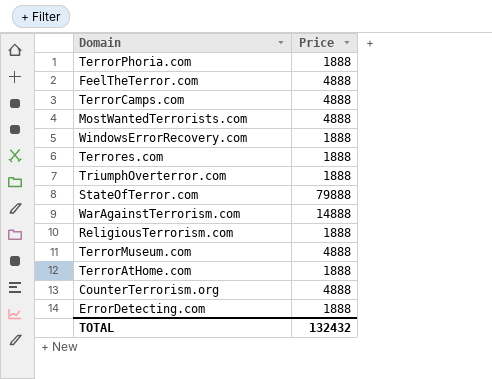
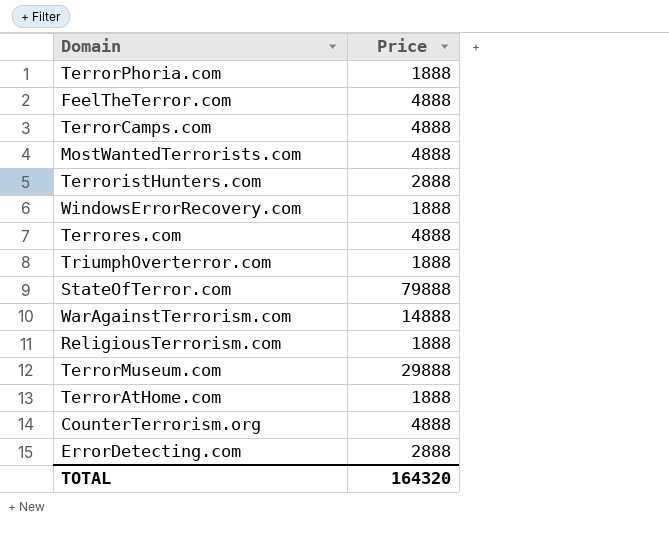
row TerroristHunters.com: none -> 2888
Terrores.com | Price: 1888 -> 4888
TerrorMuseum.com | Price: 4888 -> 29888
ErrorDetecting.com | Price: 1888 -> 2888
TOTAL | Price: 132432 -> 164320

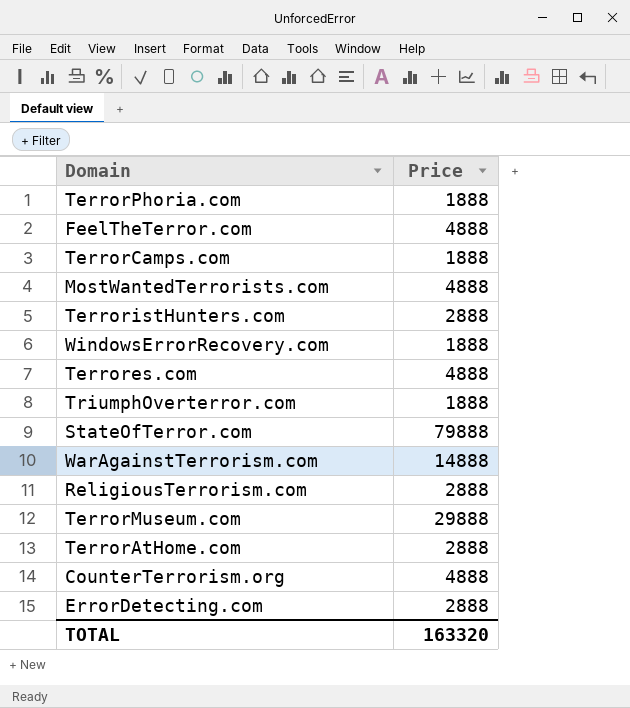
TerrorCamps.com | Price: 4888 -> 1888
ReligiousTerrorism.com | Price: 1888 -> 2888
TerrorAtHome.com | Price: 1888 -> 2888
TOTAL | Price: 164320 -> 163320

